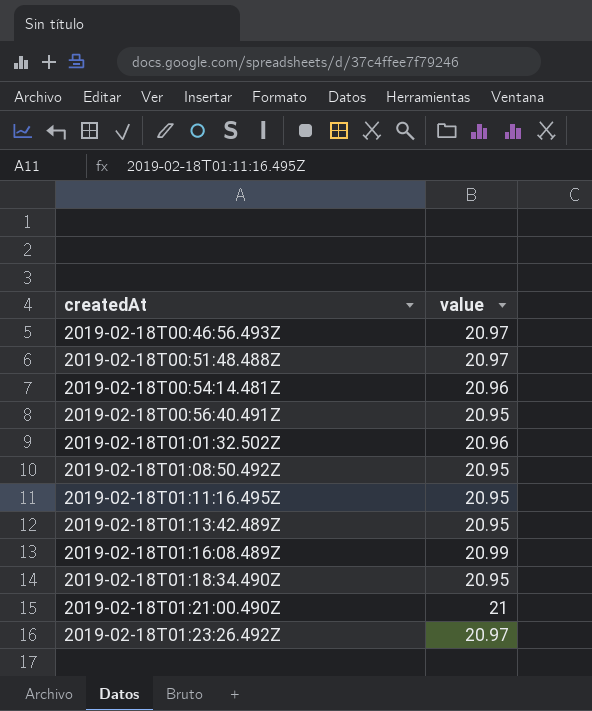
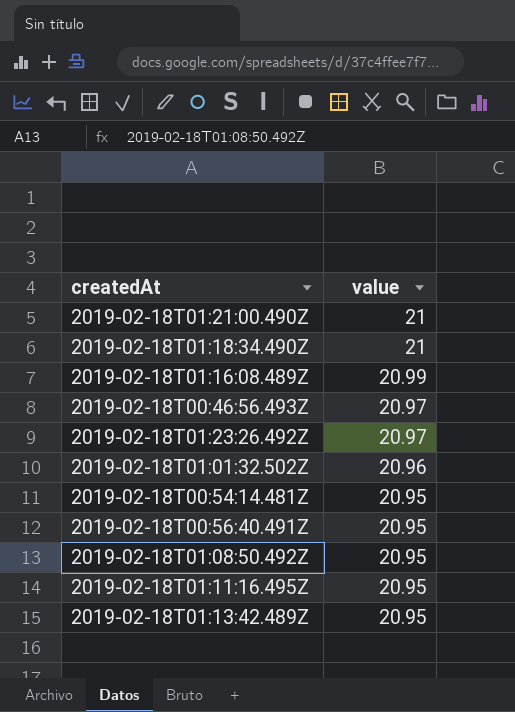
row order: createdAt ascending -> value descending
row 2019-02-18T00:51:48.488Z: 20.97 -> none
2019-02-18T01:18:34.490Z | value: 20.95 -> 21
2019-02-18T00:54:14.481Z | value: 20.96 -> 20.95

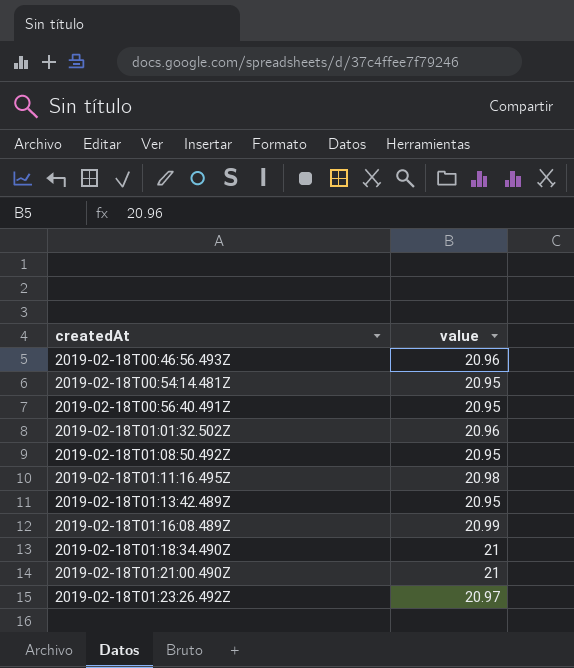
row order: value descending -> createdAt ascending
2019-02-18T00:46:56.493Z | value: 20.97 -> 20.96
2019-02-18T01:11:16.495Z | value: 20.95 -> 20.98

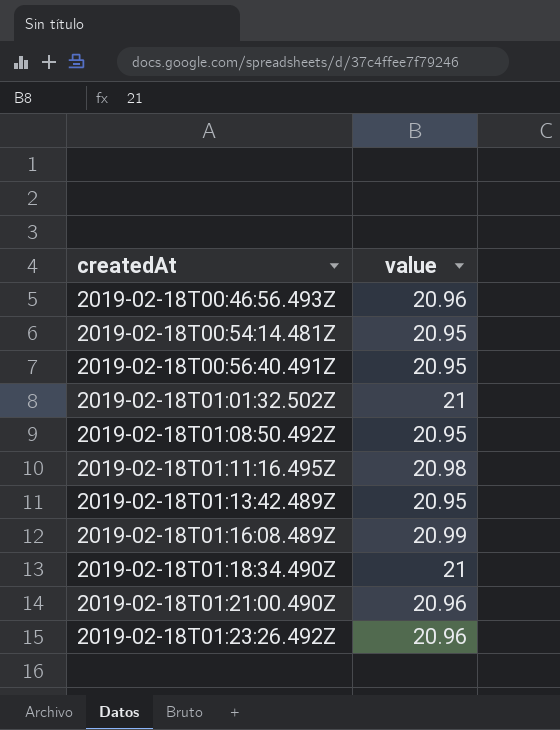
2019-02-18T01:01:32.502Z | value: 20.96 -> 21
2019-02-18T01:21:00.490Z | value: 21 -> 20.96
2019-02-18T01:23:26.492Z | value: 20.97 -> 20.96

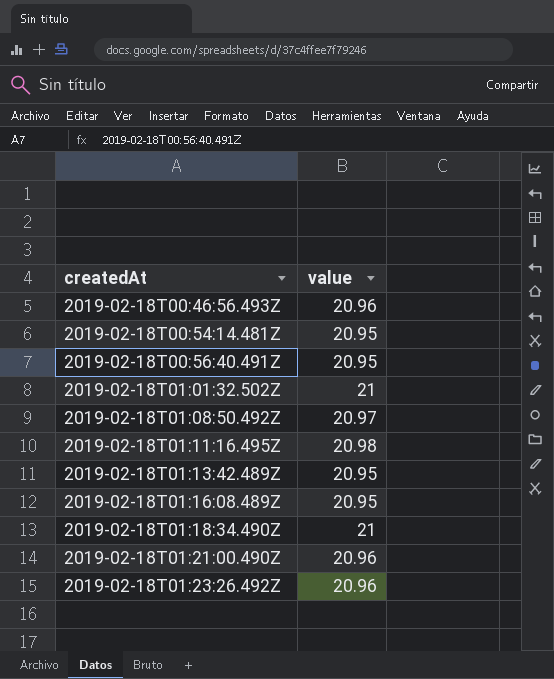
2019-02-18T01:08:50.492Z | value: 20.95 -> 20.97
2019-02-18T01:16:08.489Z | value: 20.99 -> 20.95

